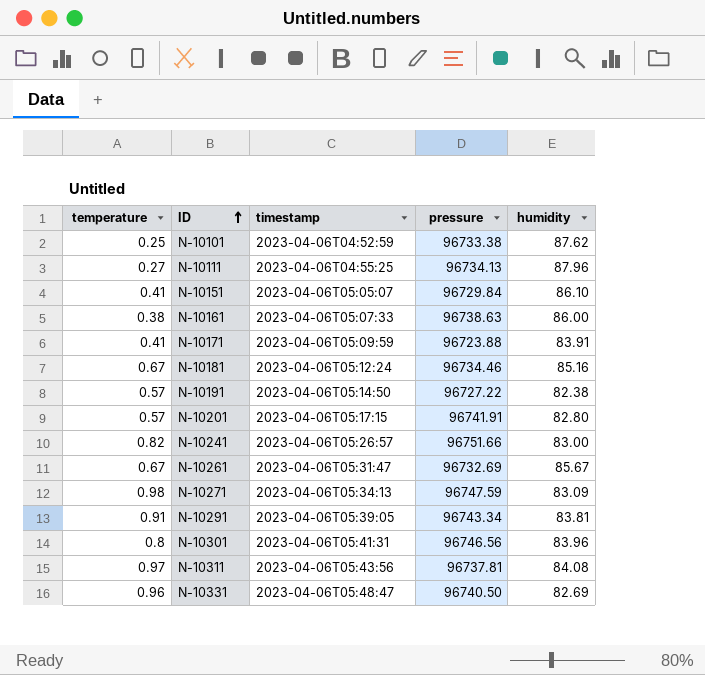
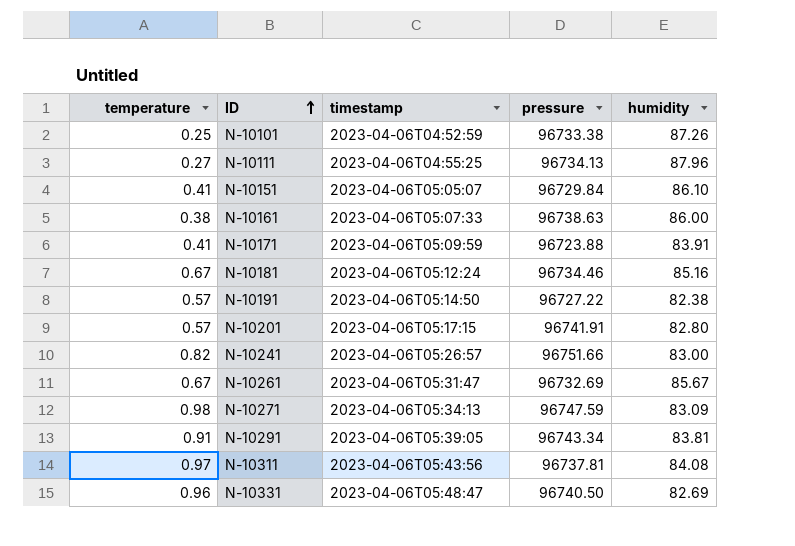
row N-10301: 0.8 | 2023-04-06T05:41:31 | 96746.56 | 83.96 -> none
N-10101 | humidity: 87.62 -> 87.26

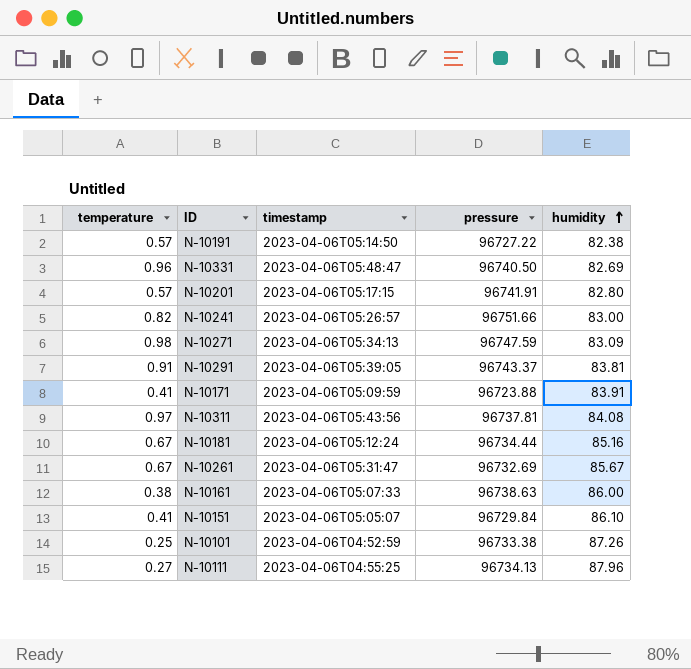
row order: ID ascending -> humidity ascending
N-10291 | pressure: 96743.34 -> 96743.37
N-10181 | pressure: 96734.46 -> 96734.44

